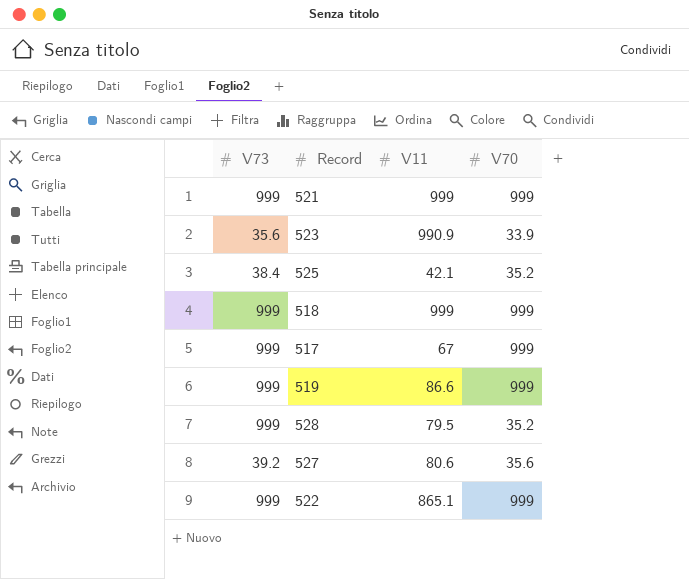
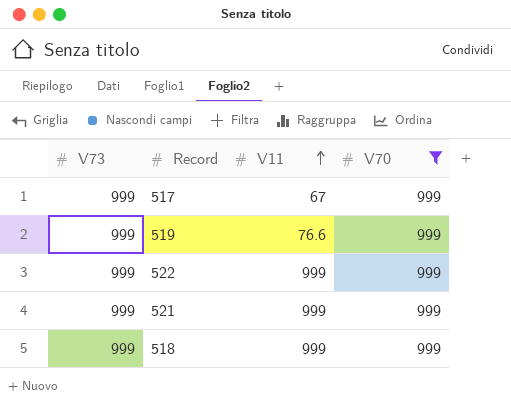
filter: none -> V70 = 999
row order: none -> V11 ascending
519 | V11: 86.6 -> 76.6
522 | V11: 865.1 -> 999

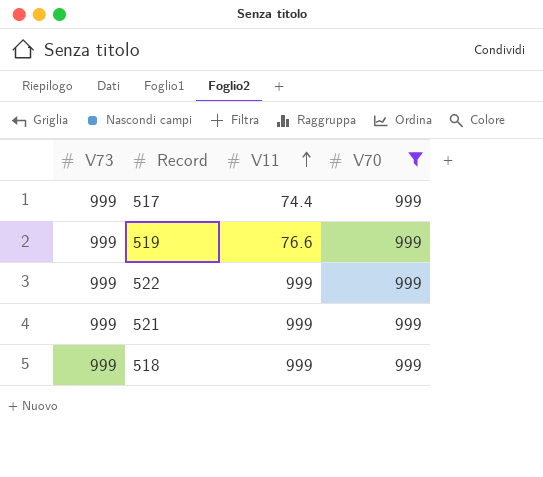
517 | V11: 67 -> 74.4

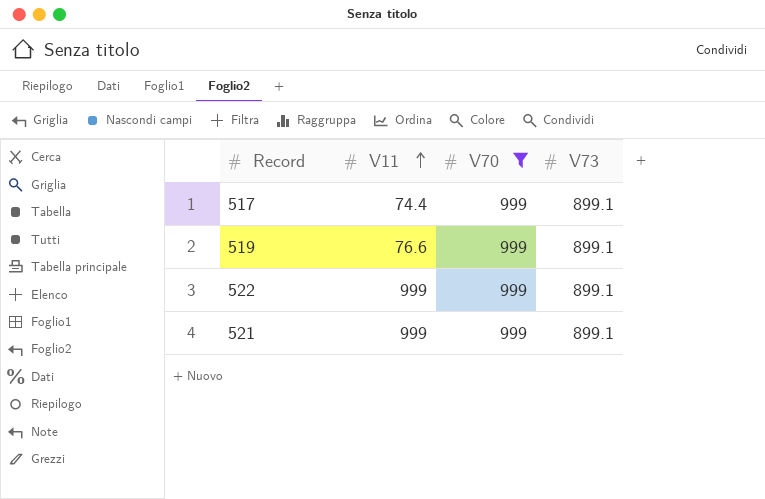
column V73 | position: 1 -> 4
row 518: 999 | 999 | 999 -> none
517 | V73: 999 -> 899.1
519 | V73: 999 -> 899.1
522 | V73: 999 -> 899.1
521 | V73: 999 -> 899.1

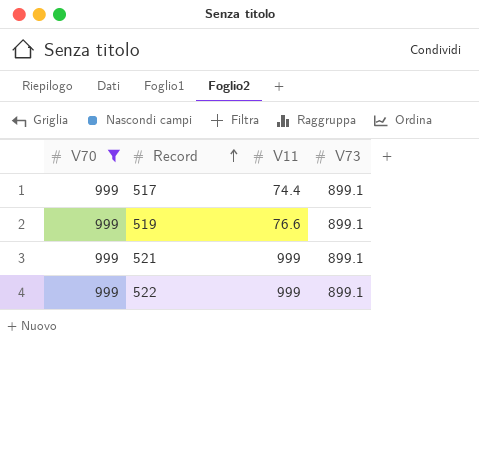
row order: V11 ascending -> Record ascending
column V70 | position: 3 -> 1

